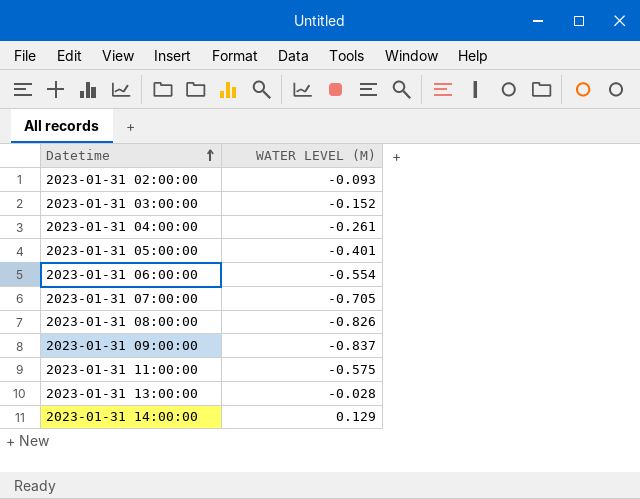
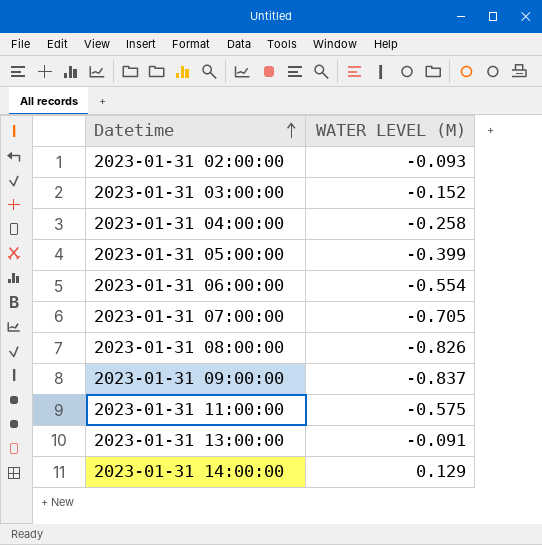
2023-01-31 04:00:00 | WATER LEVEL (M): -0.261 -> -0.258
2023-01-31 05:00:00 | WATER LEVEL (M): -0.401 -> -0.399
2023-01-31 13:00:00 | WATER LEVEL (M): -0.028 -> -0.091

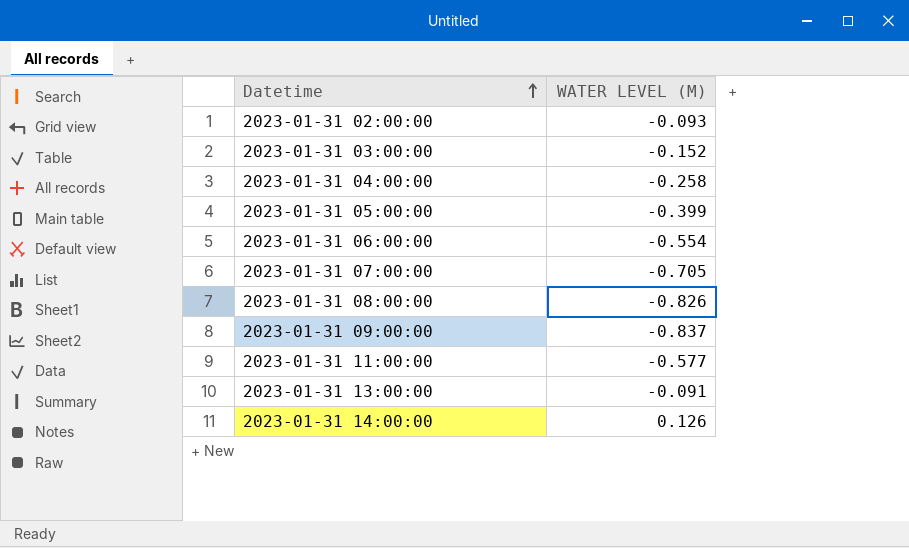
2023-01-31 11:00:00 | WATER LEVEL (M): -0.575 -> -0.577
2023-01-31 14:00:00 | WATER LEVEL (M): 0.129 -> 0.126

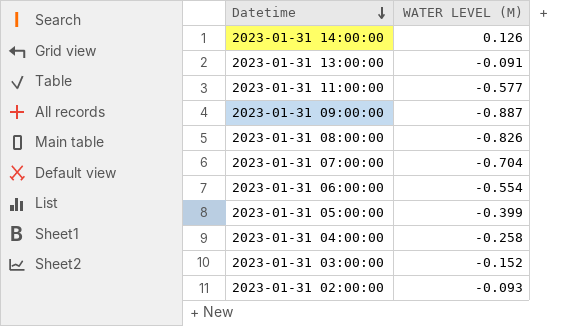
row order: Datetime ascending -> Datetime descending
2023-01-31 09:00:00 | WATER LEVEL (M): -0.837 -> -0.887
2023-01-31 07:00:00 | WATER LEVEL (M): -0.705 -> -0.704

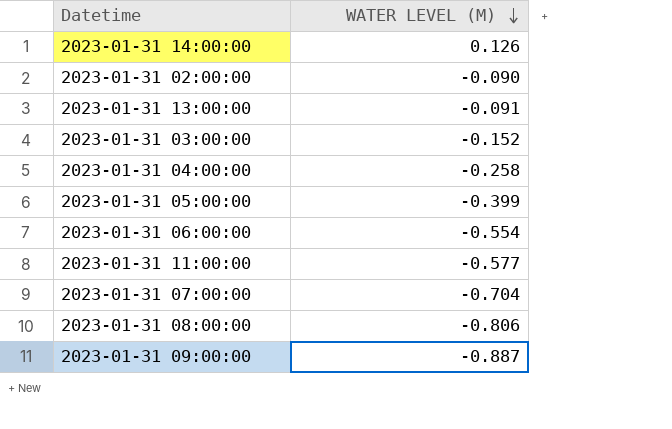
row order: Datetime descending -> WATER LEVEL (M) descending
2023-01-31 02:00:00 | WATER LEVEL (M): -0.093 -> -0.090
2023-01-31 08:00:00 | WATER LEVEL (M): -0.826 -> -0.806

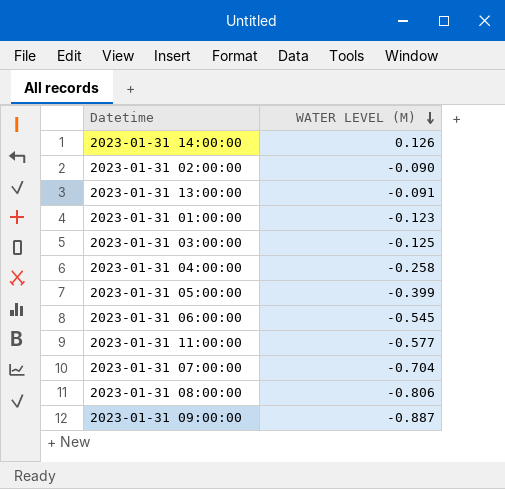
row 2023-01-31 01:00:00: none -> -0.123
2023-01-31 03:00:00 | WATER LEVEL (M): -0.152 -> -0.125
2023-01-31 06:00:00 | WATER LEVEL (M): -0.554 -> -0.545

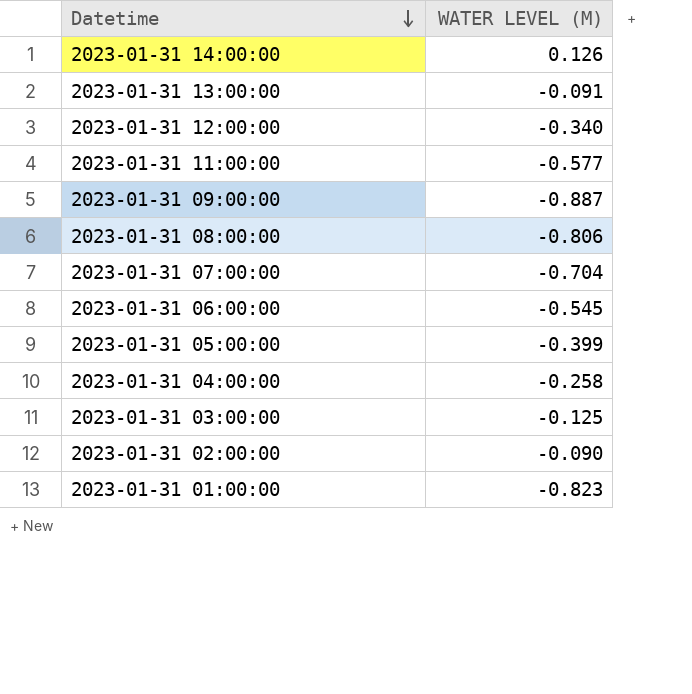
row order: WATER LEVEL (M) descending -> Datetime descending
row 2023-01-31 12:00:00: none -> -0.340
2023-01-31 01:00:00 | WATER LEVEL (M): -0.123 -> -0.823

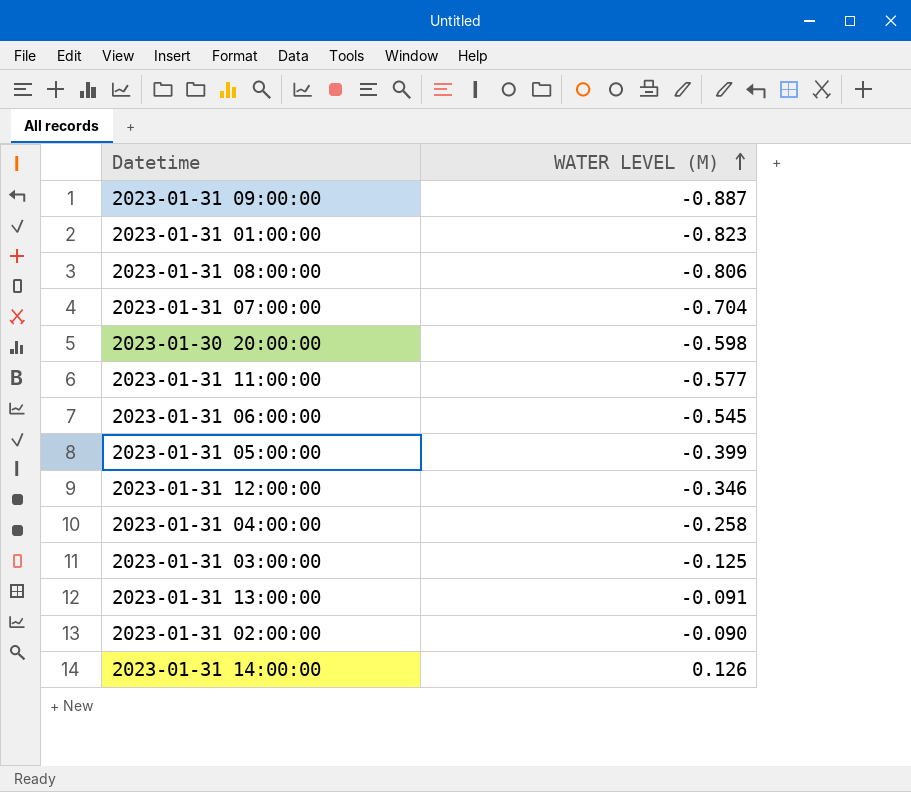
row order: Datetime descending -> WATER LEVEL (M) ascending
row 2023-01-30 20:00:00: none -> -0.598
2023-01-31 12:00:00 | WATER LEVEL (M): -0.340 -> -0.346

